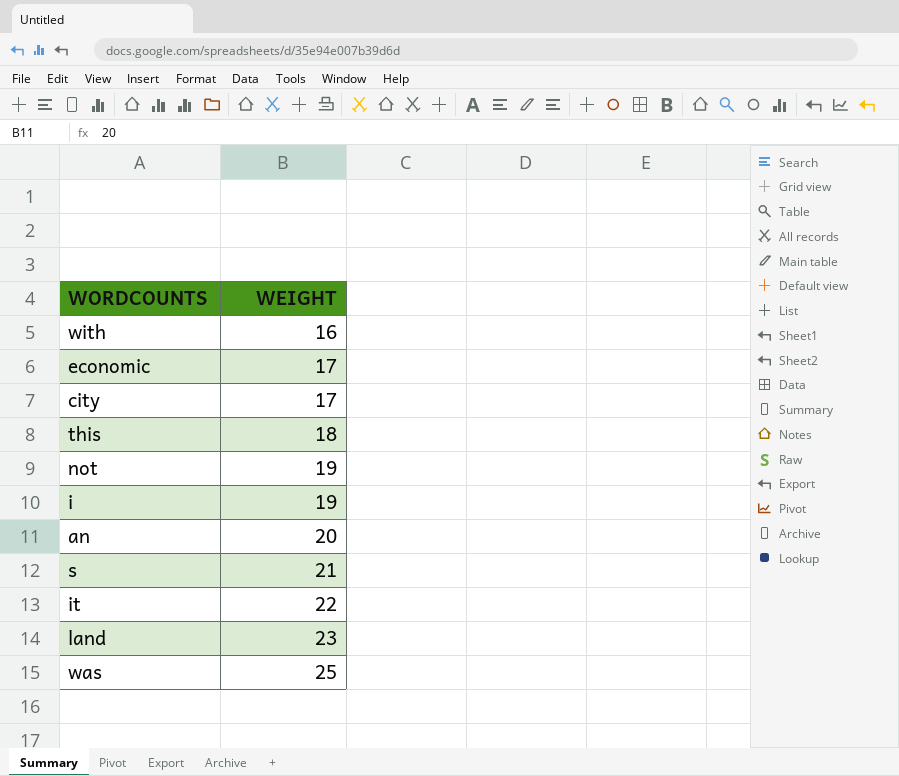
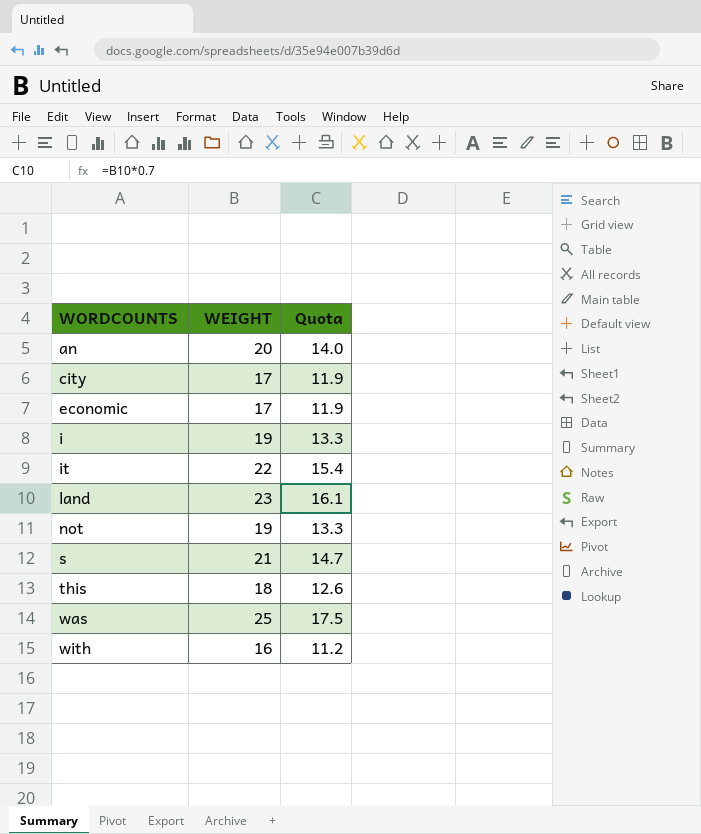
row order: WEIGHT ascending -> WORDCOUNTS ascending
column Quota | formula: none -> [WEIGHT] * 0.7

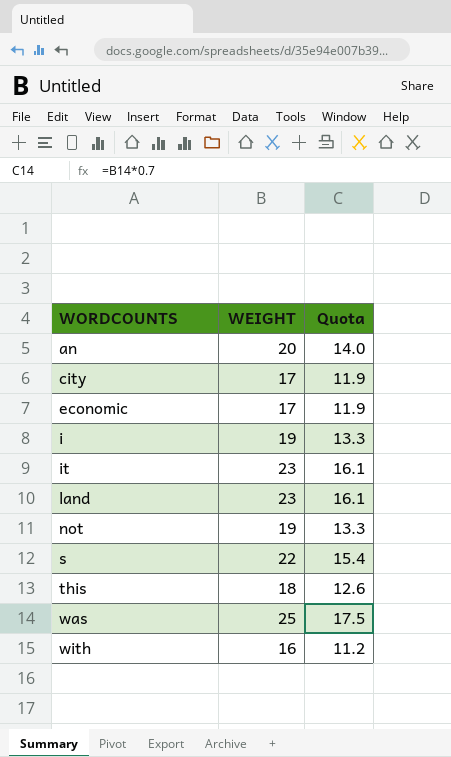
it | WEIGHT: 22 -> 23
it | Quota: 15.4 -> 16.1
s | WEIGHT: 21 -> 22
s | Quota: 14.7 -> 15.4

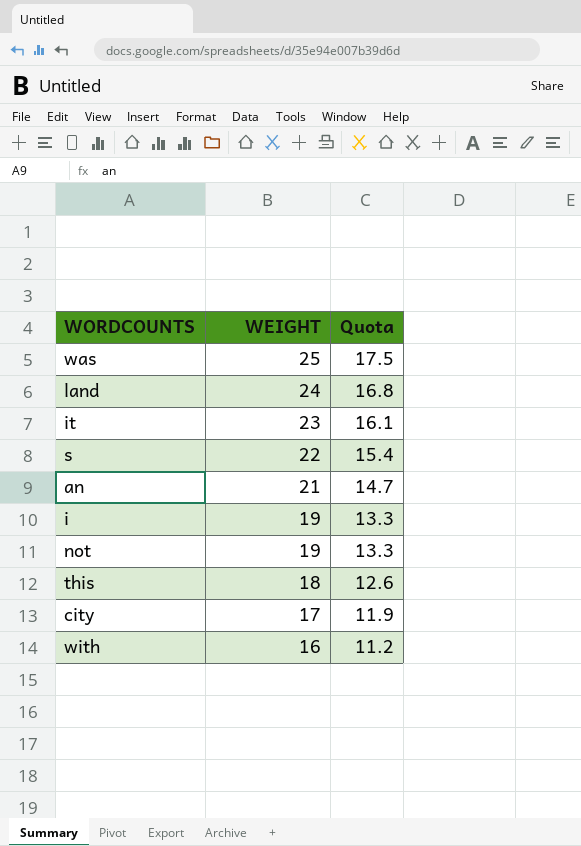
row order: WORDCOUNTS ascending -> WEIGHT descending
row economic: 17 | 11.9 -> none
land | WEIGHT: 23 -> 24
land | Quota: 16.1 -> 16.8
an | WEIGHT: 20 -> 21
an | Quota: 14.0 -> 14.7

